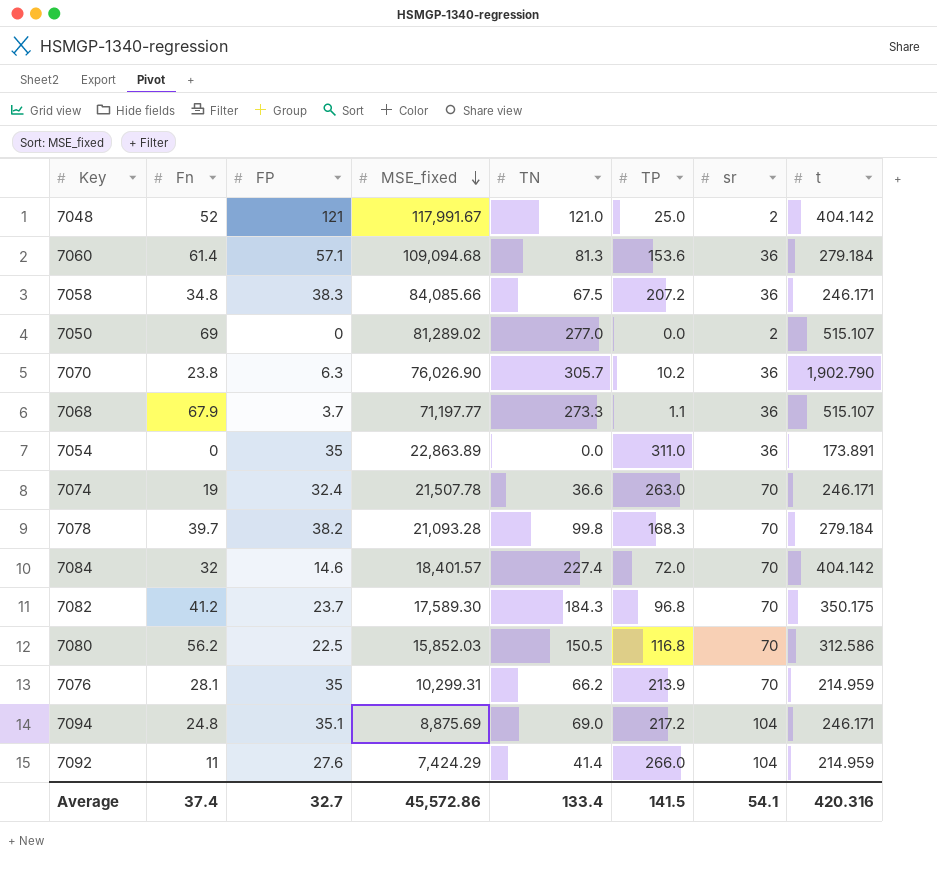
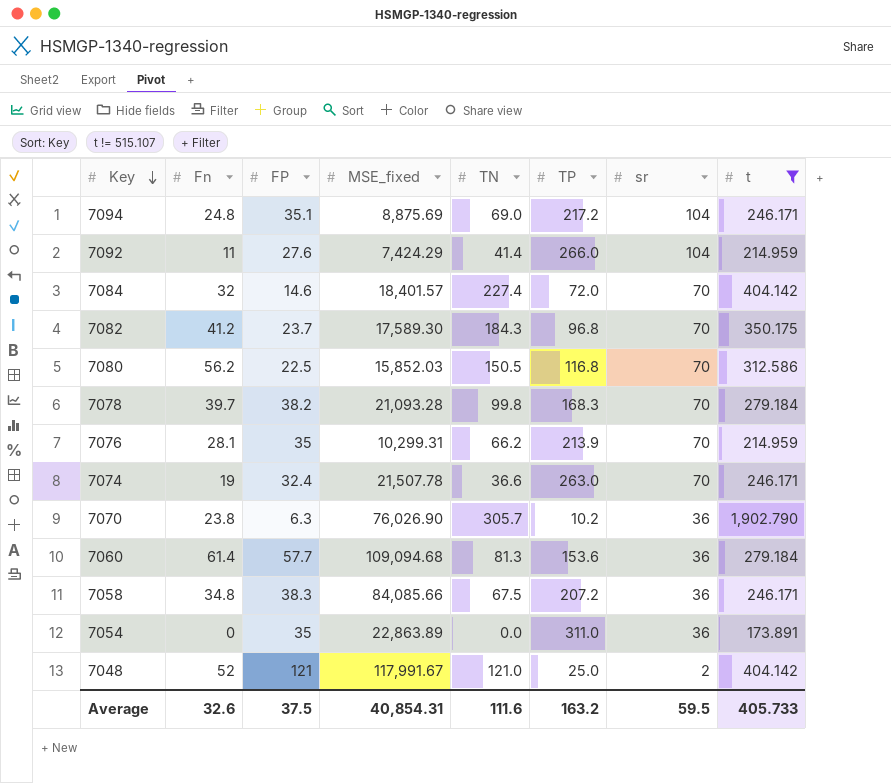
filter: none -> t != 515.107
row order: MSE_fixed descending -> Key descending
7060 | FP: 57.1 -> 57.7
Average | Fn: 37.4 -> 32.6
Average | FP: 32.7 -> 37.5
Average | MSE_fixed: 45,572.86 -> 40,854.31
Average | TN: 133.4 -> 111.6
Average | TP: 141.5 -> 163.2
Average | sr: 54.1 -> 59.5
Average | t: 420.316 -> 405.733

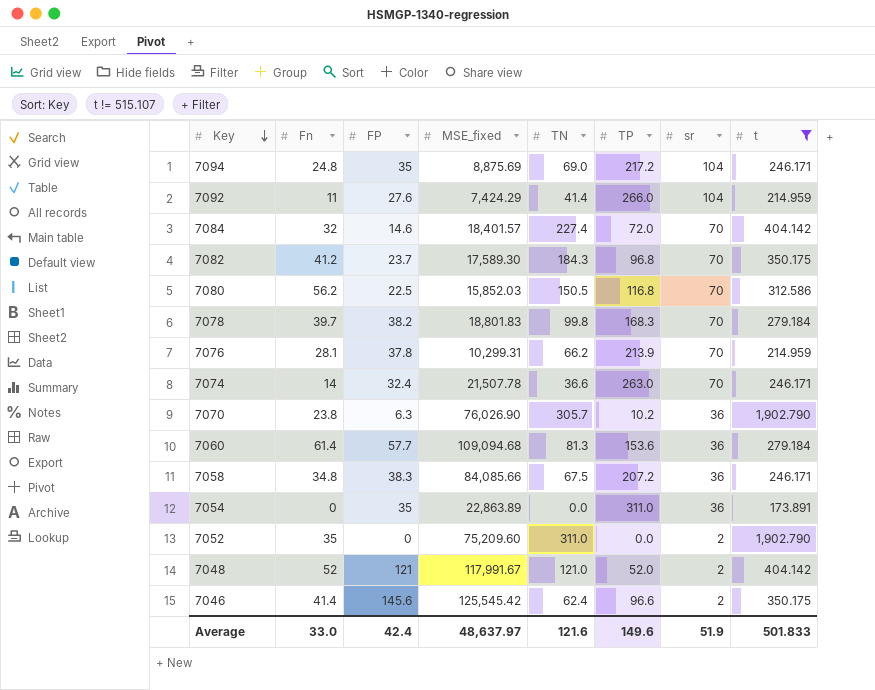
7094 | FP: 35.1 -> 35
7078 | MSE_fixed: 21,093.28 -> 18,801.83
7076 | FP: 35 -> 37.8
7074 | Fn: 19 -> 14
row 7052: none -> 35 | 0 | 75,209.60 | 311.0 | 0.0 | 2 | 1,902.790
7048 | TP: 25.0 -> 52.0
row 7046: none -> 41.4 | 145.6 | 125,545.42 | 62.4 | 96.6 | 2 | 350.175
Average | Fn: 32.6 -> 33.0
Average | FP: 37.5 -> 42.4
Average | MSE_fixed: 40,854.31 -> 48,637.97
Average | TN: 111.6 -> 121.6
Average | TP: 163.2 -> 149.6
Average | sr: 59.5 -> 51.9
Average | t: 405.733 -> 501.833

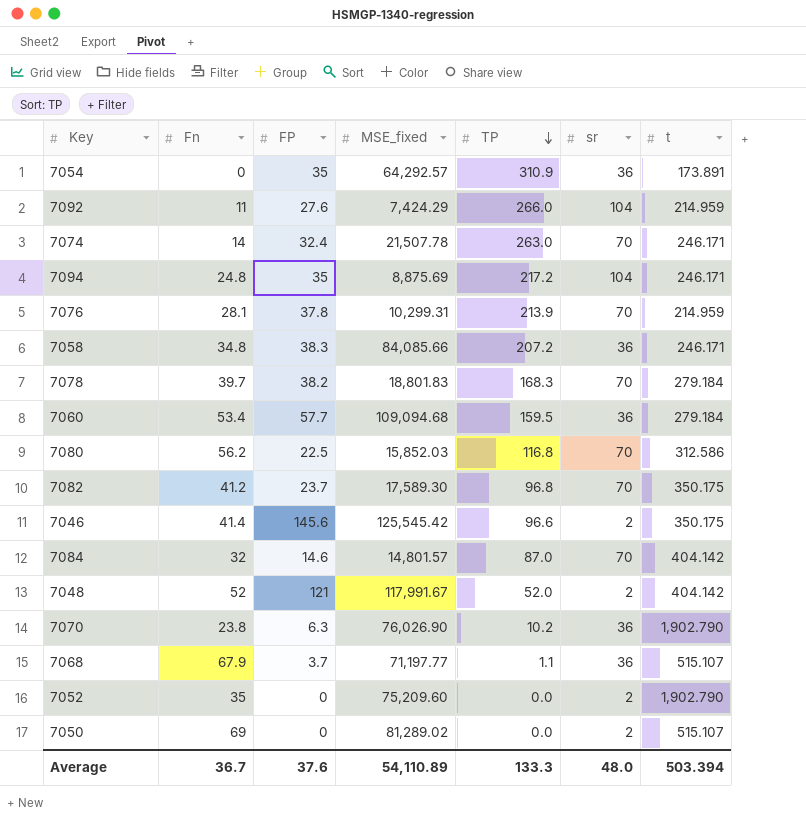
filter: t != 515.107 -> none
row order: Key descending -> TP descending
column TN | position: 5 -> none
7054 | MSE_fixed: 22,863.89 -> 64,292.57
7054 | TP: 311.0 -> 310.9
7060 | Fn: 61.4 -> 53.4
7060 | TP: 153.6 -> 159.5
7084 | MSE_fixed: 18,401.57 -> 14,801.57
7084 | TP: 72.0 -> 87.0
Average | Fn: 33.0 -> 36.7
Average | FP: 42.4 -> 37.6
Average | MSE_fixed: 48,637.97 -> 54,110.89
Average | TP: 149.6 -> 133.3
Average | sr: 51.9 -> 48.0
Average | t: 501.833 -> 503.394

